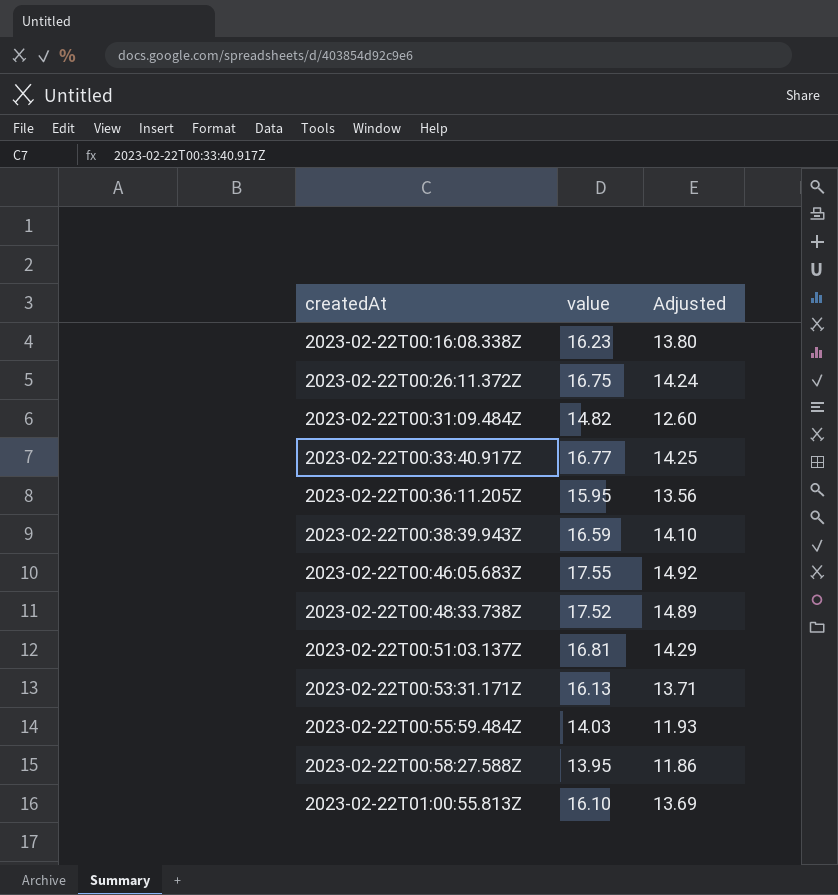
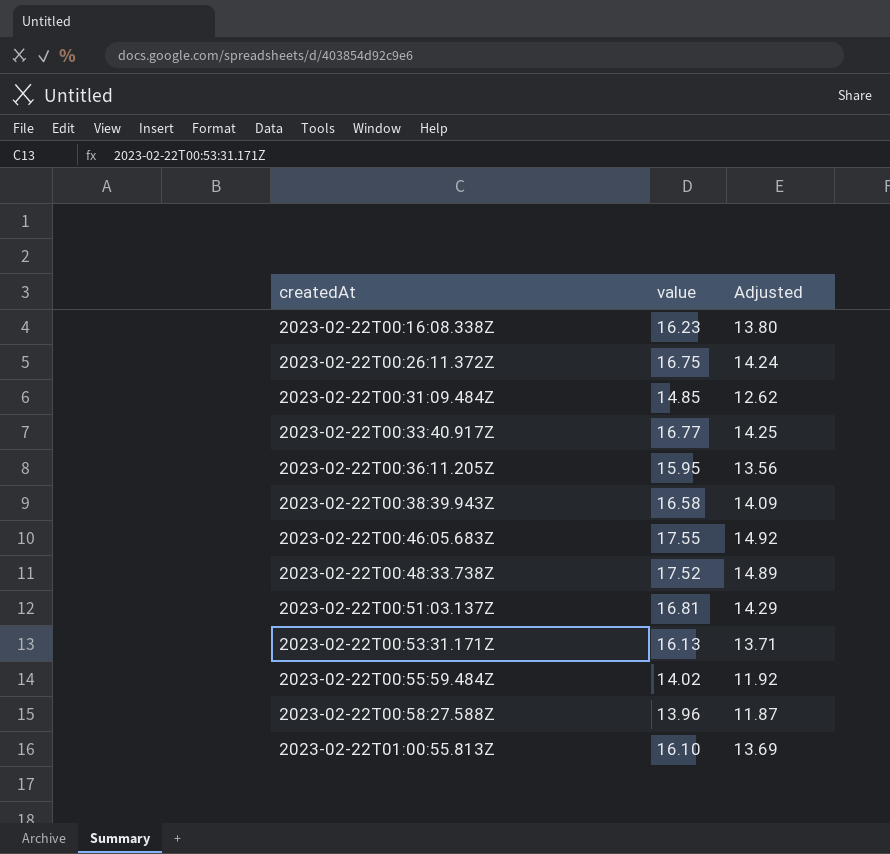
2023-02-22T00:31:09.484Z | value: 14.82 -> 14.85
2023-02-22T00:31:09.484Z | Adjusted: 12.60 -> 12.62
2023-02-22T00:38:39.943Z | value: 16.59 -> 16.58
2023-02-22T00:38:39.943Z | Adjusted: 14.10 -> 14.09
2023-02-22T00:55:59.484Z | value: 14.03 -> 14.02
2023-02-22T00:55:59.484Z | Adjusted: 11.93 -> 11.92
2023-02-22T00:58:27.588Z | value: 13.95 -> 13.96
2023-02-22T00:58:27.588Z | Adjusted: 11.86 -> 11.87

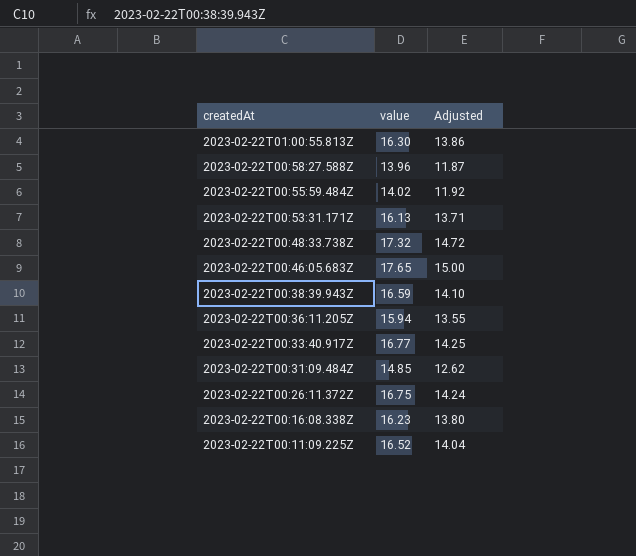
row order: createdAt ascending -> createdAt descending
row 2023-02-22T00:51:03.137Z: 16.81 | 14.29 -> none
2023-02-22T01:00:55.813Z | value: 16.10 -> 16.30
2023-02-22T01:00:55.813Z | Adjusted: 13.69 -> 13.86
2023-02-22T00:48:33.738Z | value: 17.52 -> 17.32
2023-02-22T00:48:33.738Z | Adjusted: 14.89 -> 14.72
2023-02-22T00:46:05.683Z | value: 17.55 -> 17.65
2023-02-22T00:46:05.683Z | Adjusted: 14.92 -> 15.00
2023-02-22T00:38:39.943Z | value: 16.58 -> 16.59
2023-02-22T00:38:39.943Z | Adjusted: 14.09 -> 14.10
2023-02-22T00:36:11.205Z | value: 15.95 -> 15.94
2023-02-22T00:36:11.205Z | Adjusted: 13.56 -> 13.55
row 2023-02-22T00:11:09.225Z: none -> 16.52 | 14.04

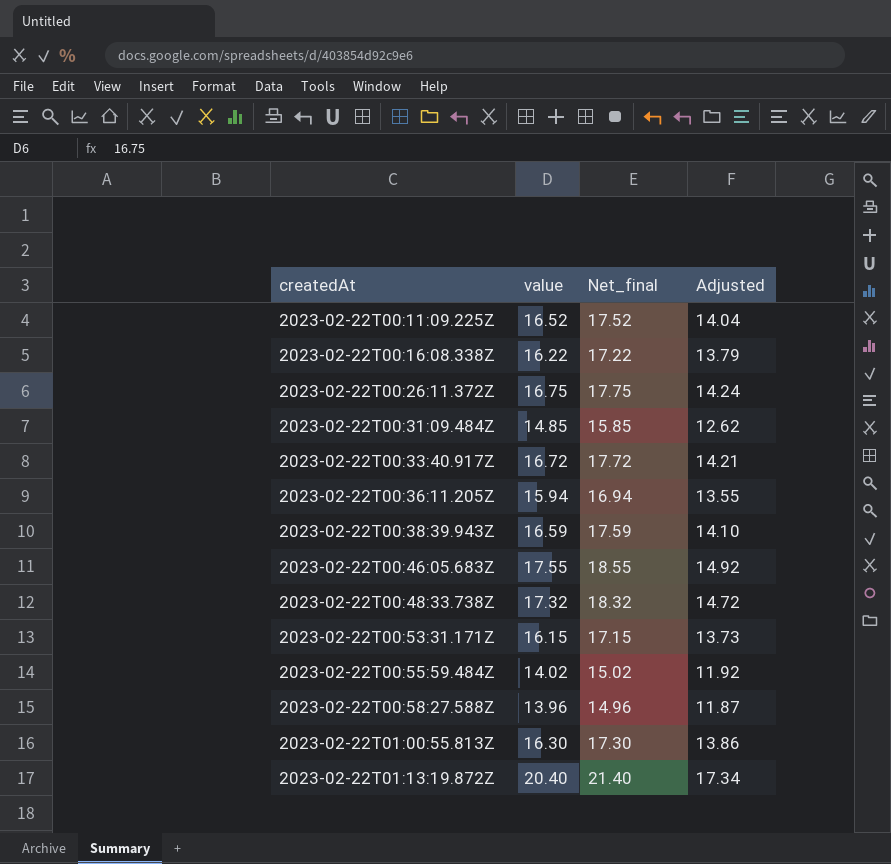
row order: createdAt descending -> createdAt ascending
column Net_final | formula: none -> [value] + 1
2023-02-22T00:16:08.338Z | value: 16.23 -> 16.22
2023-02-22T00:16:08.338Z | Adjusted: 13.80 -> 13.79
2023-02-22T00:33:40.917Z | value: 16.77 -> 16.72
2023-02-22T00:33:40.917Z | Adjusted: 14.25 -> 14.21
2023-02-22T00:46:05.683Z | value: 17.65 -> 17.55
2023-02-22T00:46:05.683Z | Adjusted: 15.00 -> 14.92
2023-02-22T00:53:31.171Z | value: 16.13 -> 16.15
2023-02-22T00:53:31.171Z | Adjusted: 13.71 -> 13.73
row 2023-02-22T01:13:19.872Z: none -> 20.40 | 21.40 | 17.34

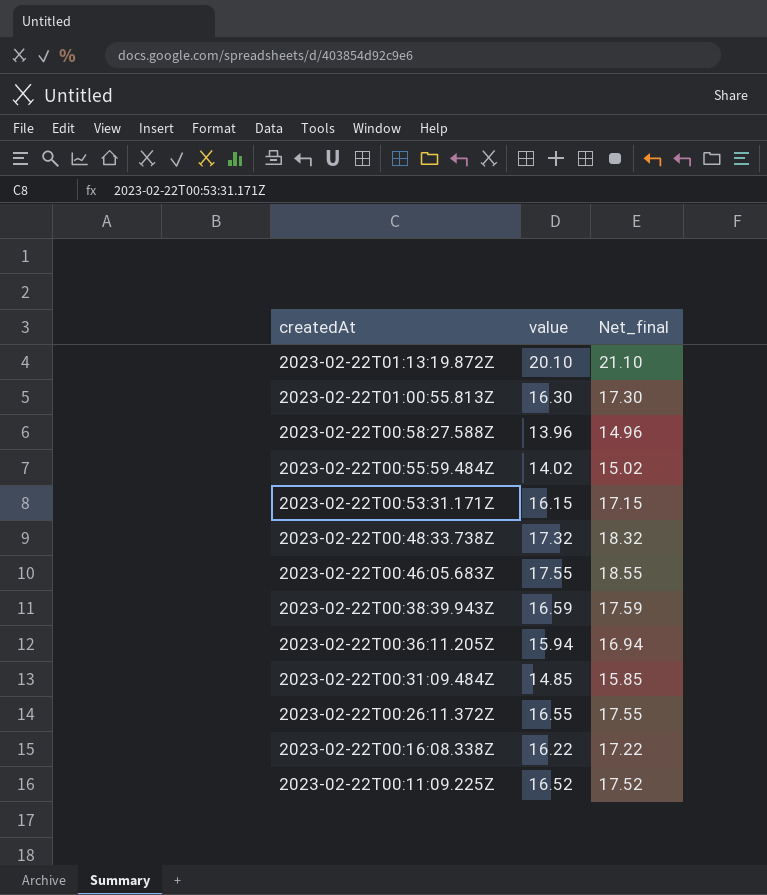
row order: createdAt ascending -> createdAt descending
column Adjusted | formula: [value] * 0.85 -> none
row 2023-02-22T00:33:40.917Z: 16.72 | 17.72 | 14.21 -> none
2023-02-22T01:13:19.872Z | value: 20.40 -> 20.10
2023-02-22T01:13:19.872Z | Net_final: 21.40 -> 21.10
2023-02-22T00:26:11.372Z | value: 16.75 -> 16.55
2023-02-22T00:26:11.372Z | Net_final: 17.75 -> 17.55

